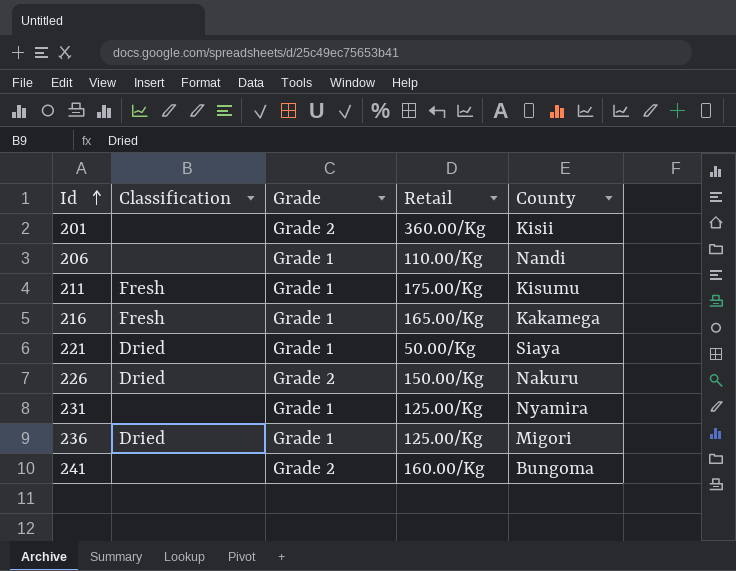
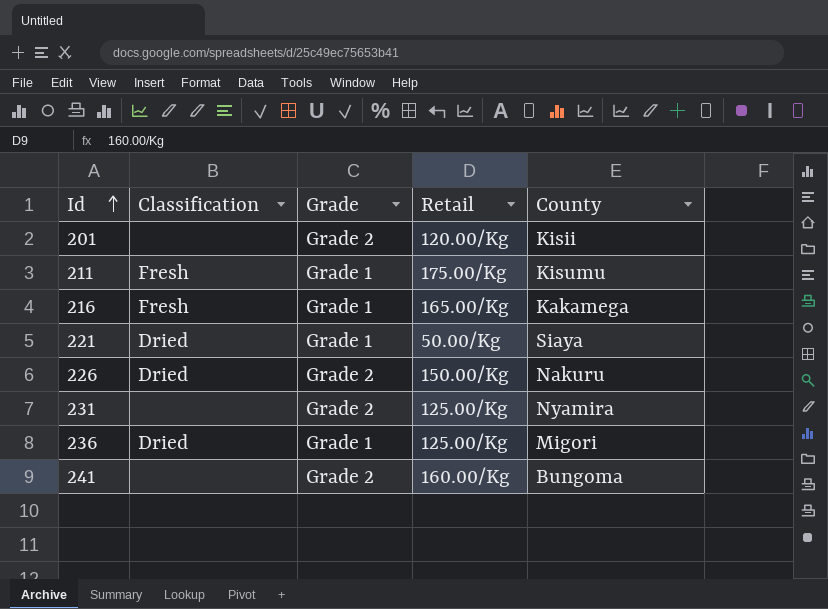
row 206: none | Grade 1 | 110.00/Kg | Nandi -> none
201 | Retail: 360.00/Kg -> 120.00/Kg
231 | Grade: Grade 1 -> Grade 2

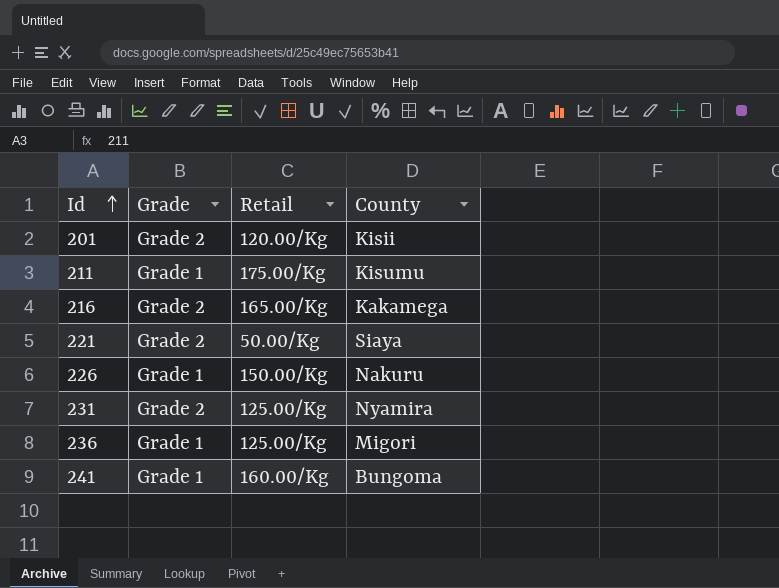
column Classification | position: 2 -> none
216 | Grade: Grade 1 -> Grade 2
221 | Grade: Grade 1 -> Grade 2
226 | Grade: Grade 2 -> Grade 1
241 | Grade: Grade 2 -> Grade 1

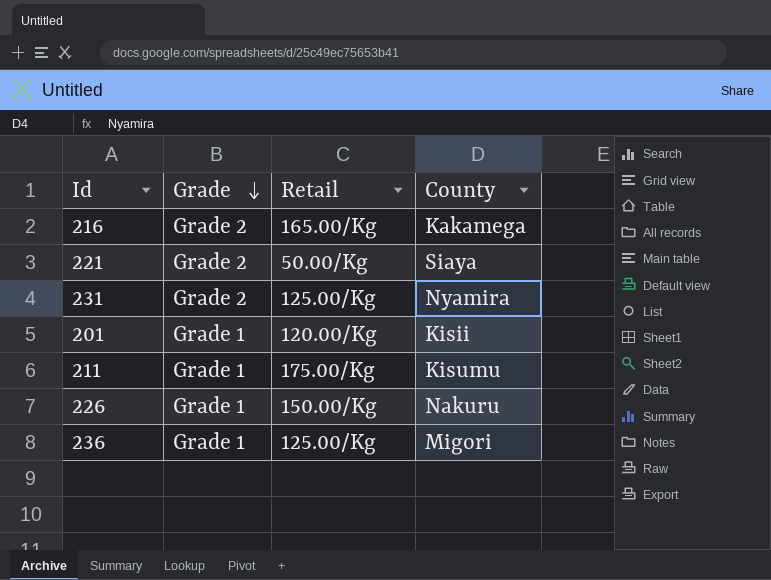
row order: Id ascending -> Grade descending
row 241: Grade 1 | 160.00/Kg | Bungoma -> none
201 | Grade: Grade 2 -> Grade 1

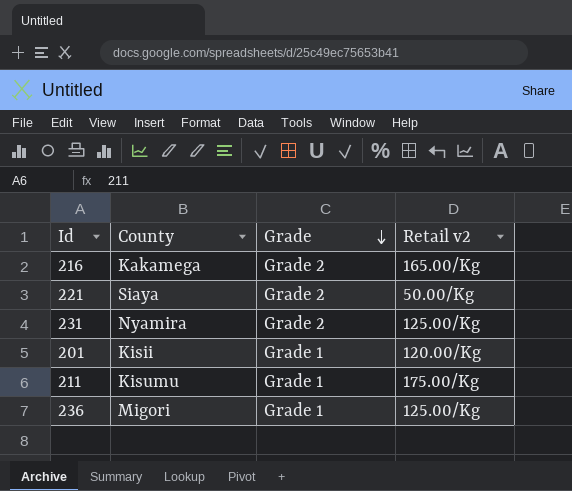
column County | position: 4 -> 2
column name: Retail -> Retail v2
row 226: Grade 1 | 150.00/Kg | Nakuru -> none

